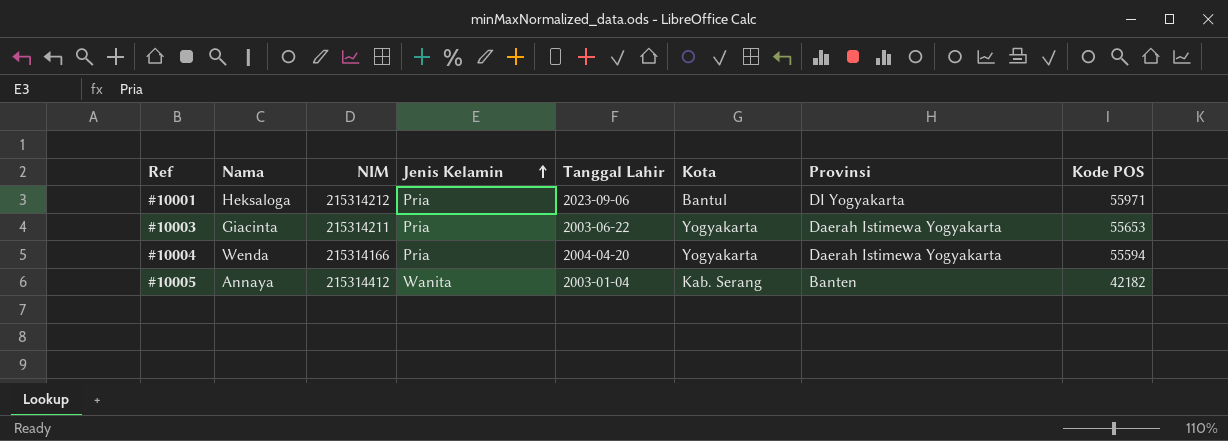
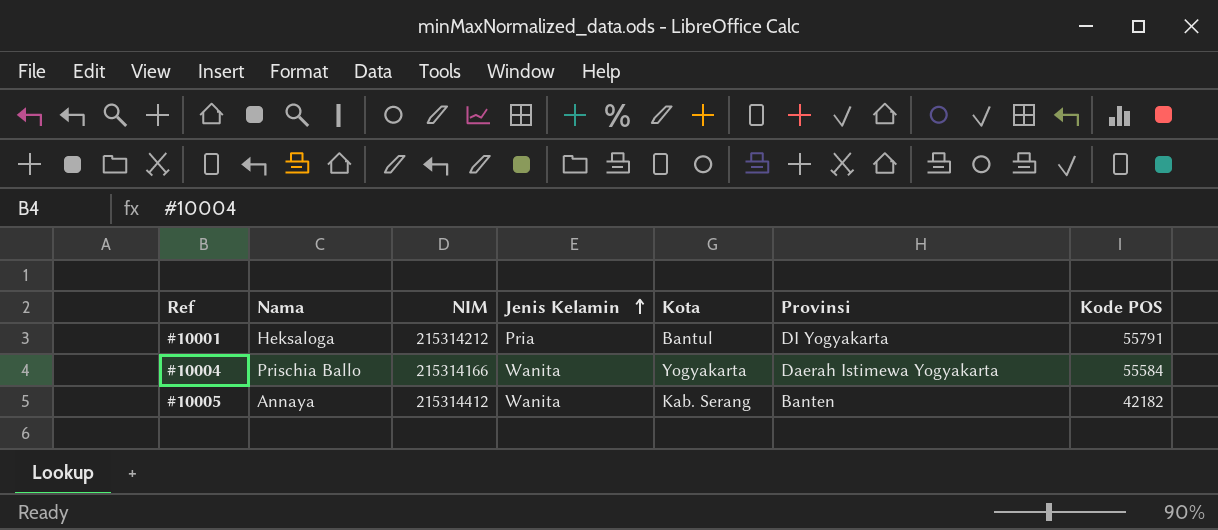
column Tanggal Lahir | position: 5 -> none
row #10003: Giacinta | 215314211 | Pria | 2003-06-22 | Yogyakarta | Daerah Istimewa Yogyakarta | 55653 -> none
#10001 | Kode POS: 55971 -> 55791
#10004 | Nama: Wenda -> Prischia Ballo
#10004 | Jenis Kelamin: Pria -> Wanita
#10004 | Kode POS: 55594 -> 55584

